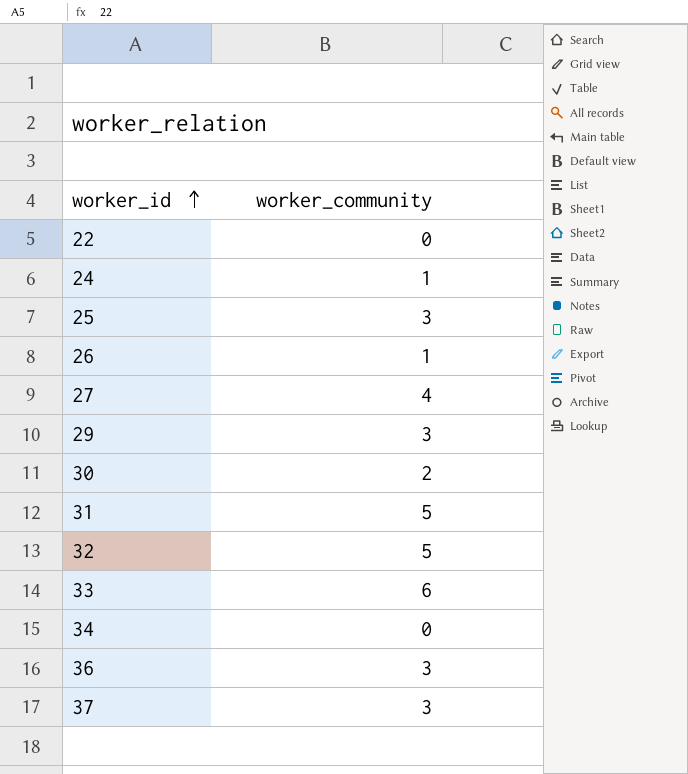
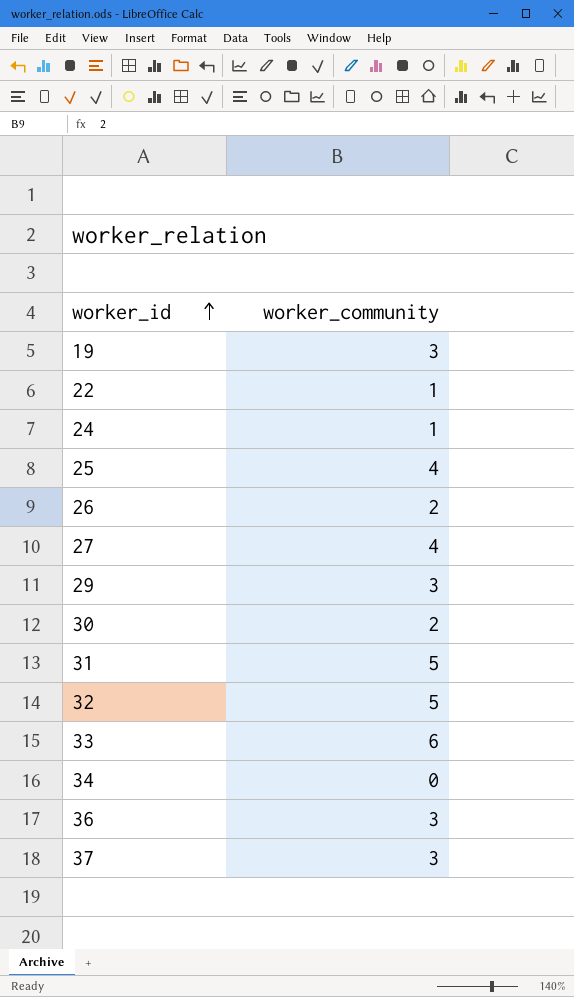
row 19: none -> 3
22 | worker_community: 0 -> 1
25 | worker_community: 3 -> 4
26 | worker_community: 1 -> 2

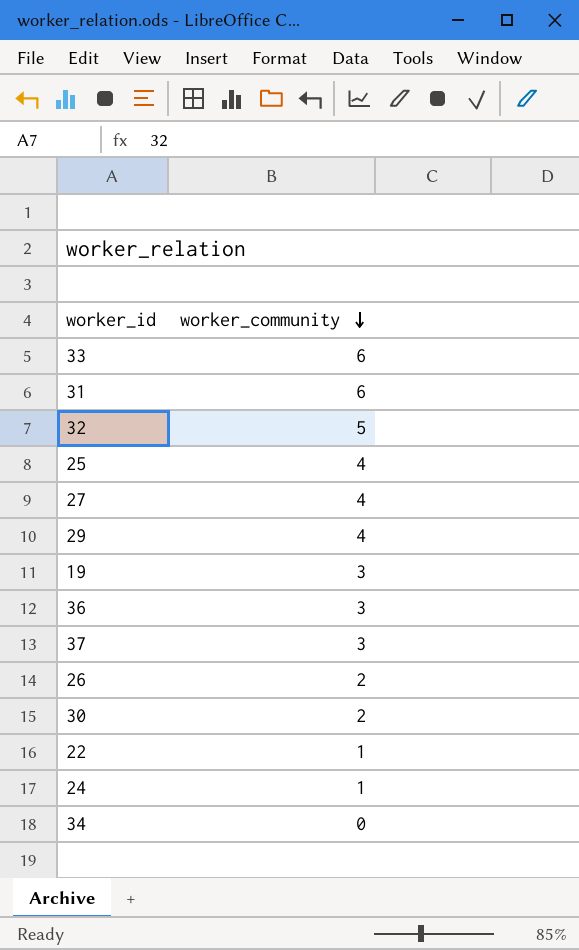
row order: worker_id ascending -> worker_community descending
31 | worker_community: 5 -> 6
29 | worker_community: 3 -> 4

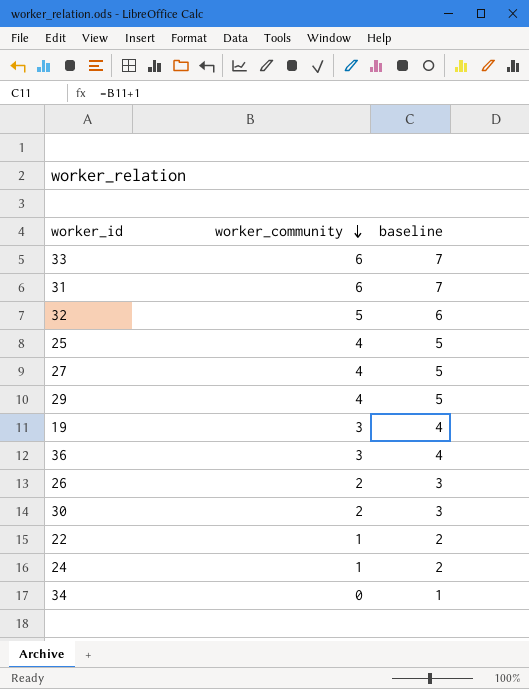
column baseline | formula: none -> [worker_community] + 1
row 37: 3 -> none

